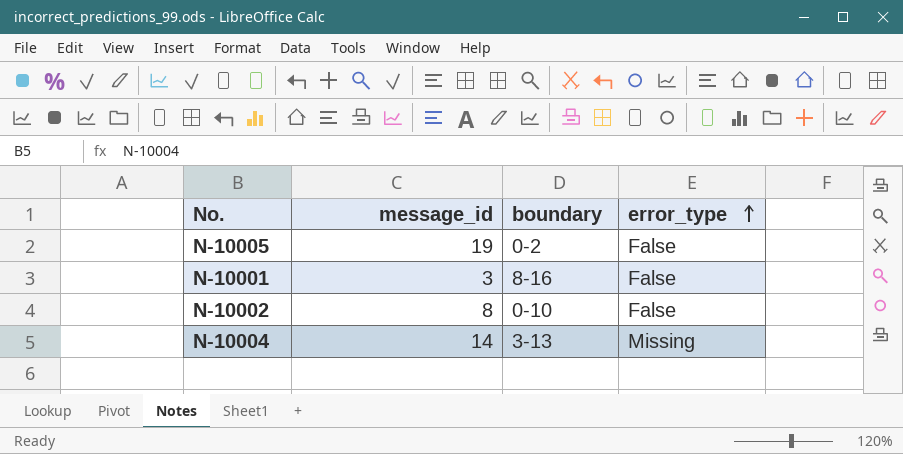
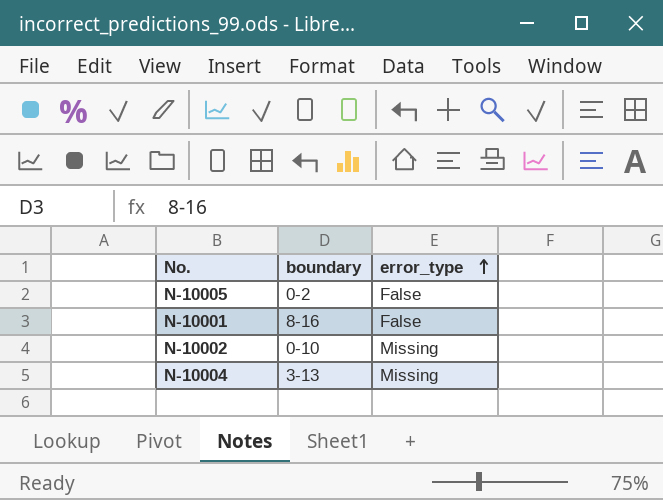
column message_id | position: 2 -> none
N-10002 | error_type: False -> Missing

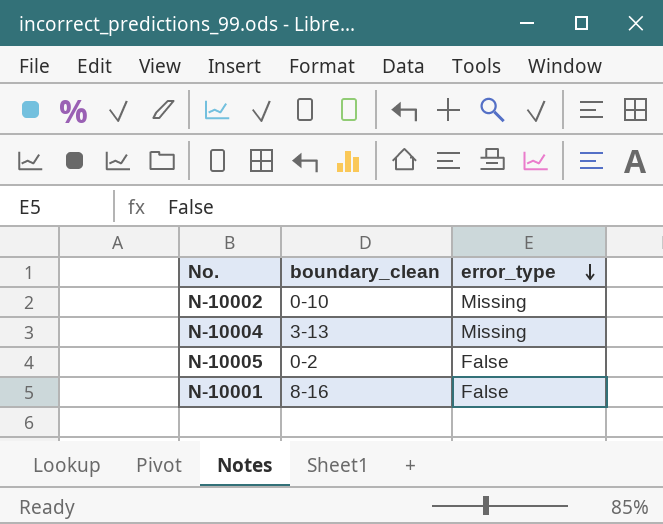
row order: error_type ascending -> error_type descending
column name: boundary -> boundary_clean

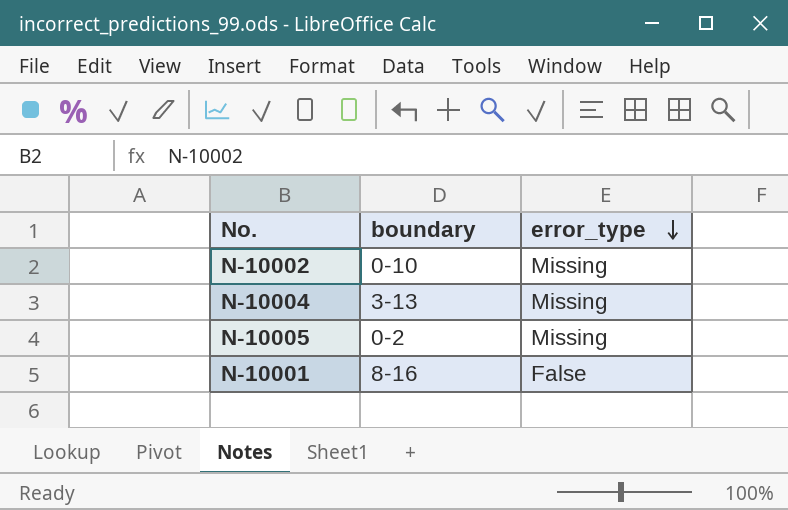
column name: boundary_clean -> boundary
N-10005 | error_type: False -> Missing

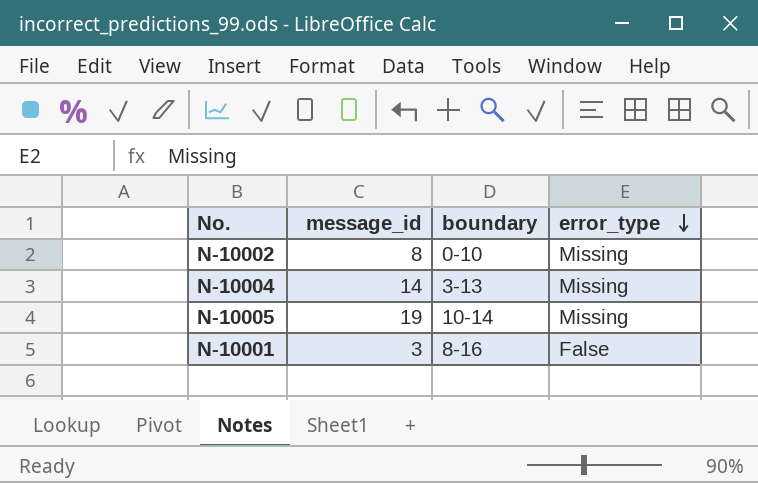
column message_id | position: none -> 2
N-10005 | boundary: 0-2 -> 10-14

